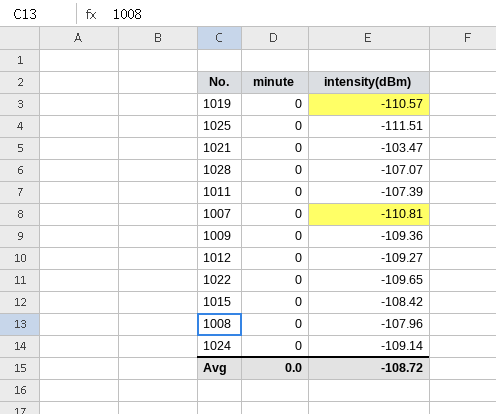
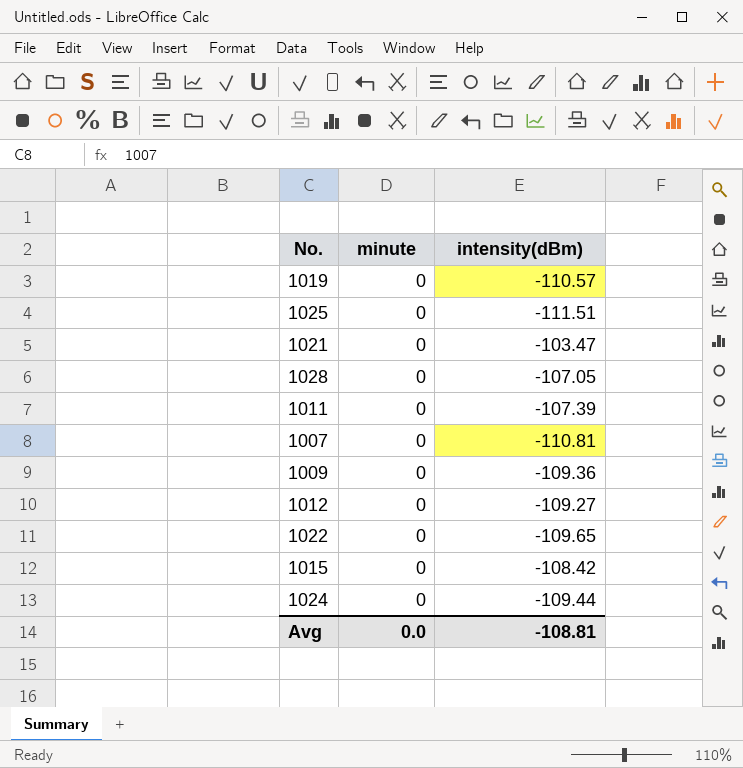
row 1008: 0 | -107.96 -> none
1028 | intensity(dBm): -107.07 -> -107.05
1024 | intensity(dBm): -109.14 -> -109.44
Avg | intensity(dBm): -108.72 -> -108.81

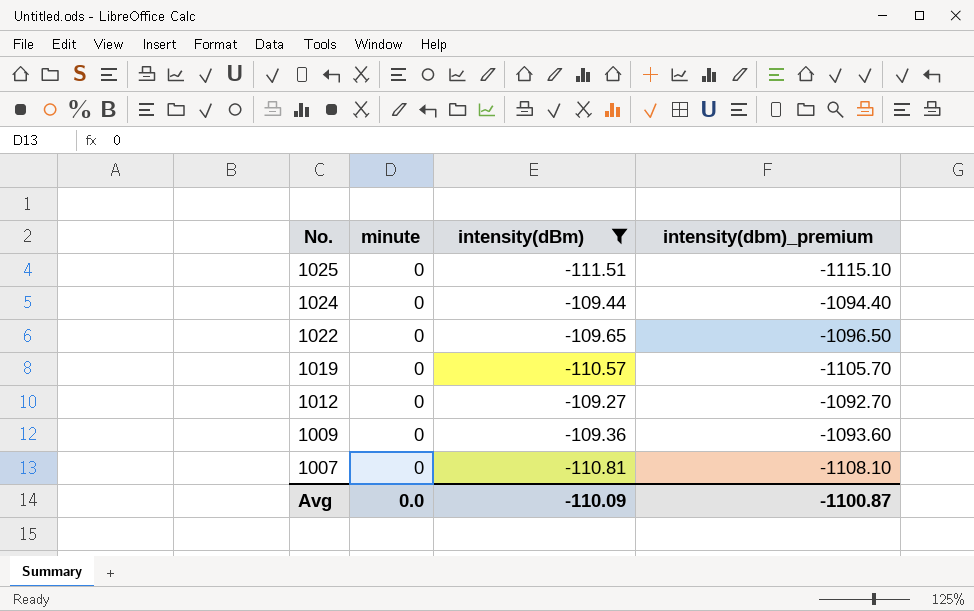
filter: none -> intensity(dBm) <= -109.27
row order: none -> No. descending
column intensity(dbm)_premium | formula: none -> [intensity(dBm)] * 10
Avg | intensity(dBm): -108.81 -> -110.09

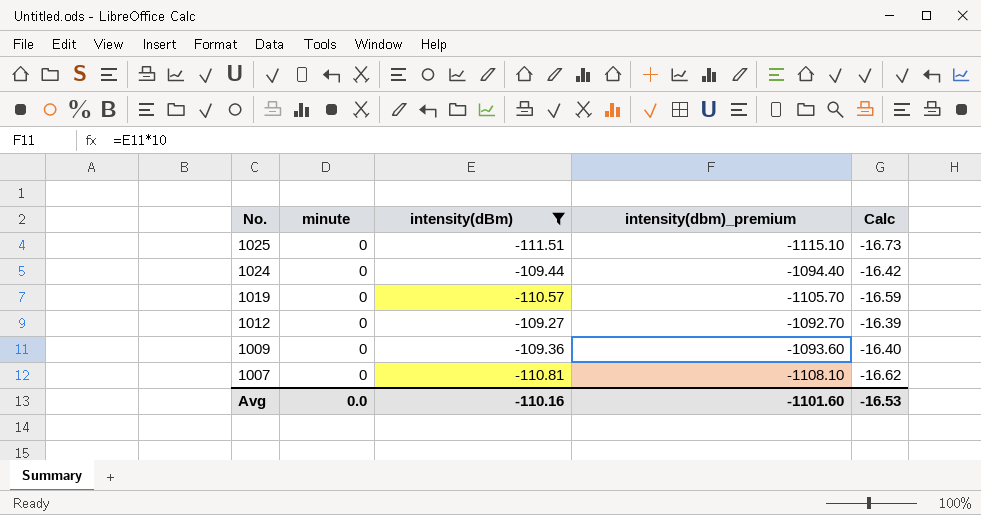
column Calc | formula: none -> [intensity(dBm)] * 0.15
row 1022: 0 | -109.65 | -1096.50 -> none
Avg | intensity(dBm): -110.09 -> -110.16
Avg | intensity(dbm)_premium: -1100.87 -> -1101.60

